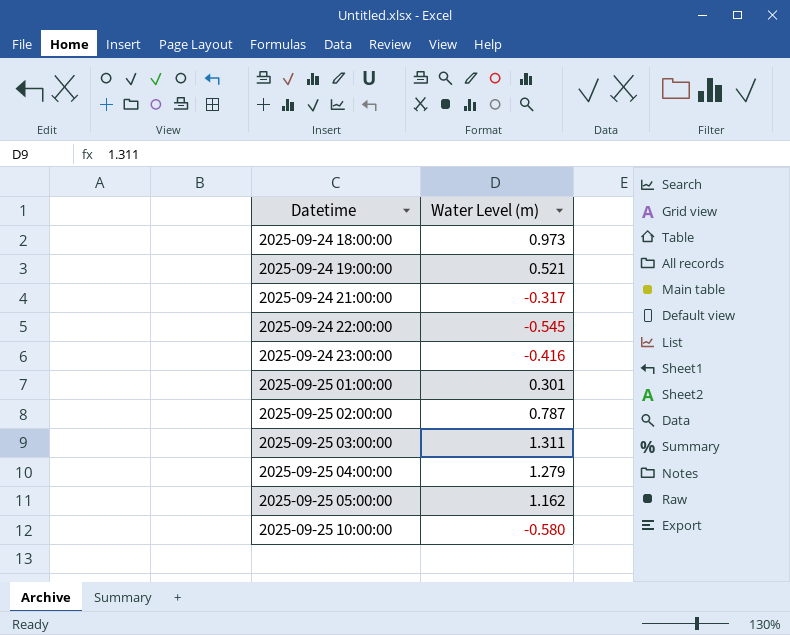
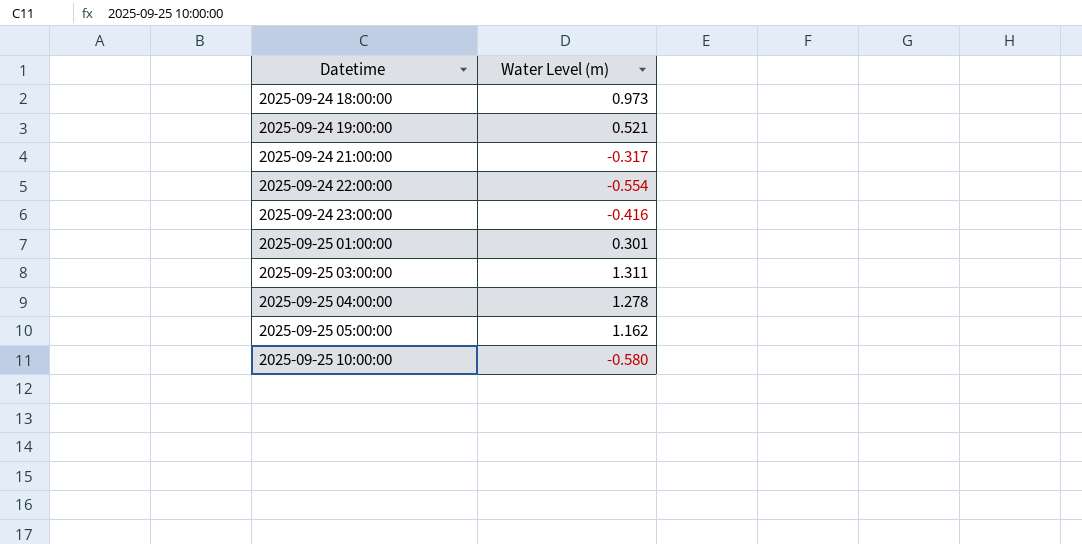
row 2025-09-25 02:00:00: 0.787 -> none
2025-09-24 22:00:00 | Water Level (m): -0.545 -> -0.554
2025-09-25 04:00:00 | Water Level (m): 1.279 -> 1.278

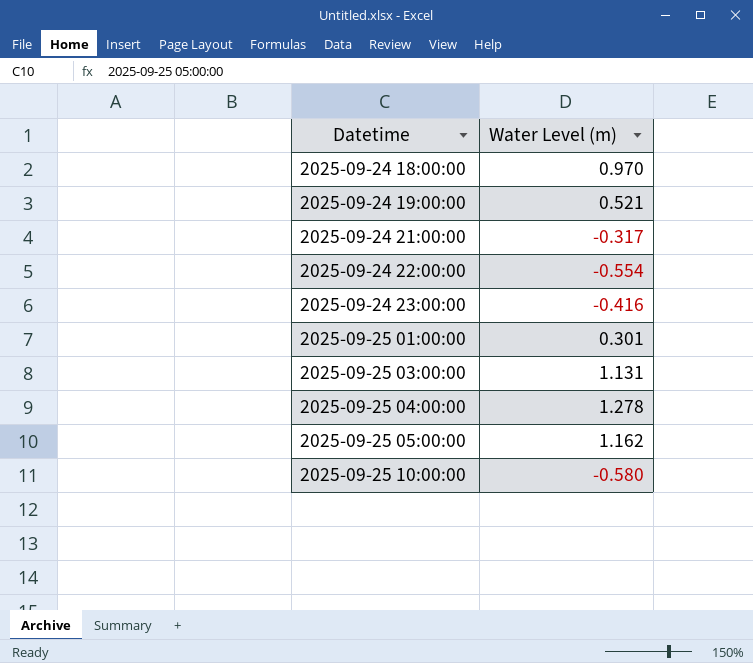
2025-09-24 18:00:00 | Water Level (m): 0.973 -> 0.970
2025-09-25 03:00:00 | Water Level (m): 1.311 -> 1.131

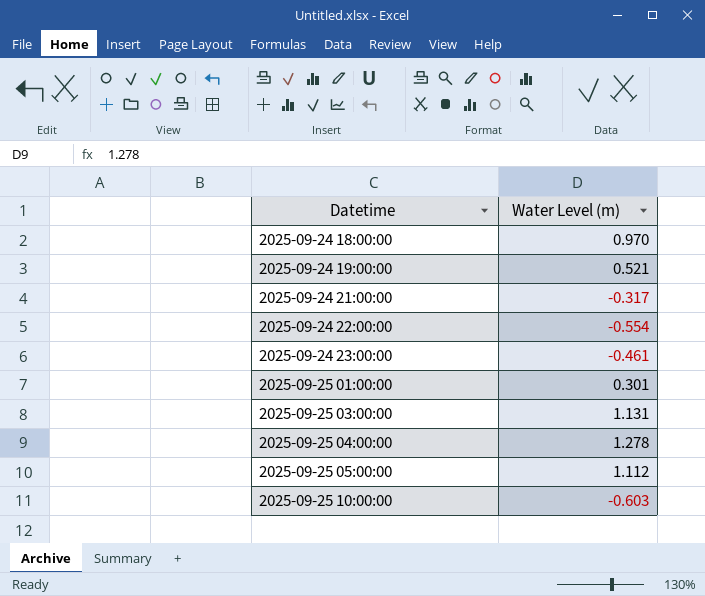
2025-09-24 23:00:00 | Water Level (m): -0.416 -> -0.461
2025-09-25 05:00:00 | Water Level (m): 1.162 -> 1.112
2025-09-25 10:00:00 | Water Level (m): -0.580 -> -0.603

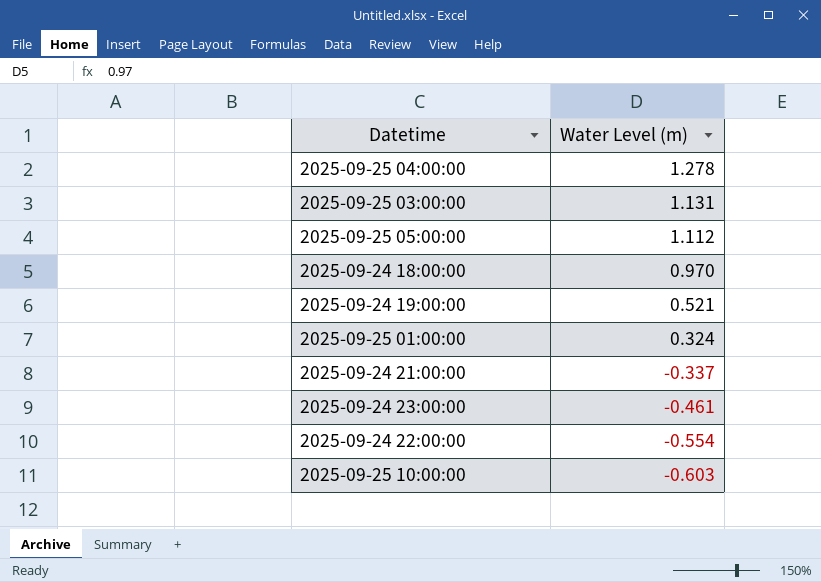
row order: Datetime ascending -> Water Level (m) descending
2025-09-25 01:00:00 | Water Level (m): 0.301 -> 0.324
2025-09-24 21:00:00 | Water Level (m): -0.317 -> -0.337

